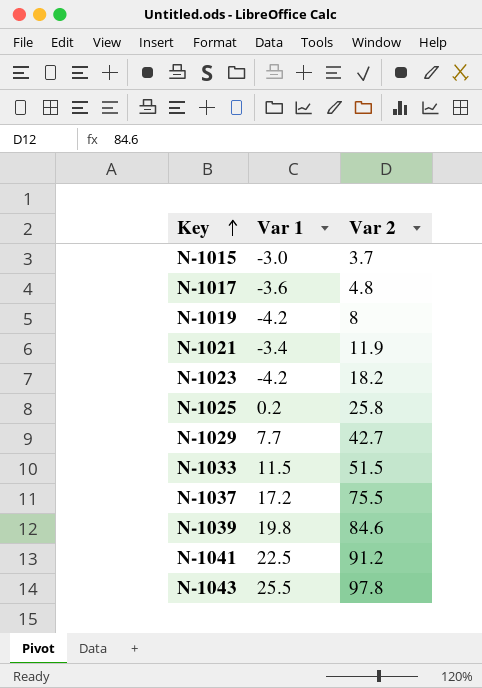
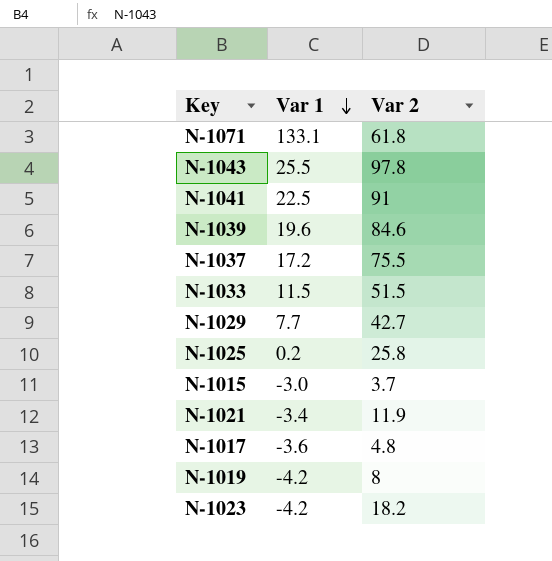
row order: Key ascending -> Var 1 descending
row N-1071: none -> 133.1 | 61.8
N-1041 | Var 2: 91.2 -> 91
N-1039 | Var 1: 19.8 -> 19.6

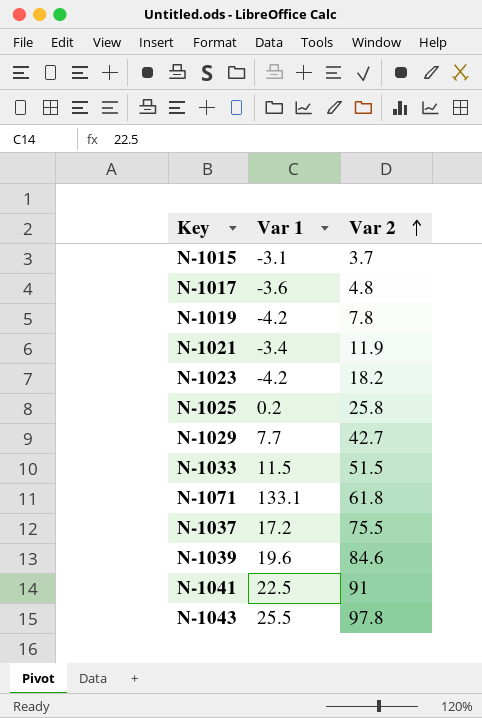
row order: Var 1 descending -> Var 2 ascending
N-1015 | Var 1: -3.0 -> -3.1
N-1019 | Var 2: 8 -> 7.8

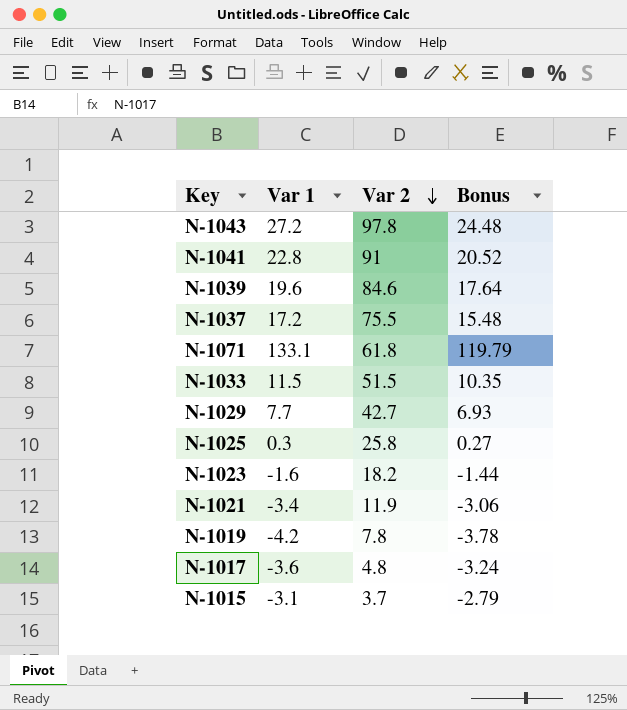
row order: Var 2 ascending -> Var 2 descending
column Bonus | formula: none -> [Var 1] * 0.9
N-1043 | Var 1: 25.5 -> 27.2
N-1041 | Var 1: 22.5 -> 22.8
N-1025 | Var 1: 0.2 -> 0.3
N-1023 | Var 1: -4.2 -> -1.6

